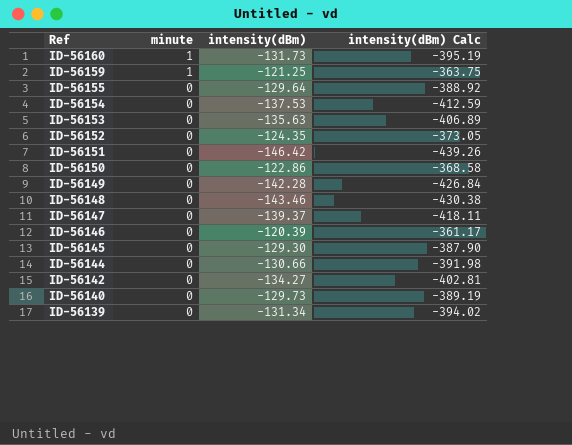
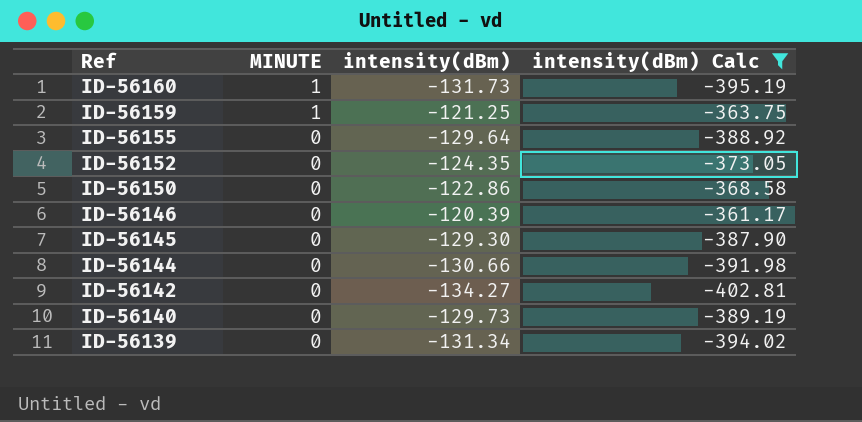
filter: none -> intensity(dBm) Calc >= -402.81
column name: minute -> MINUTE

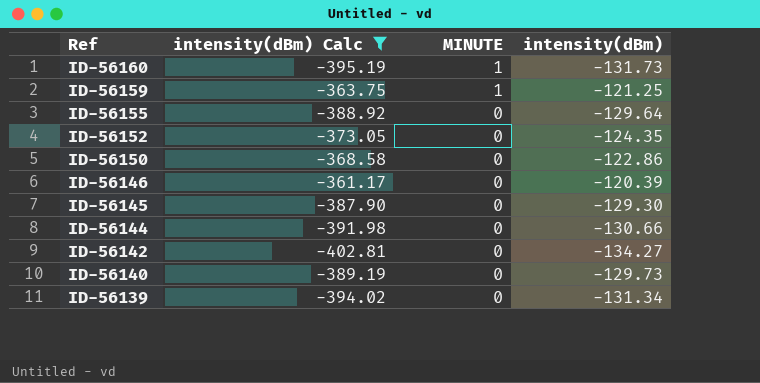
column intensity(dBm) Calc | position: 4 -> 2

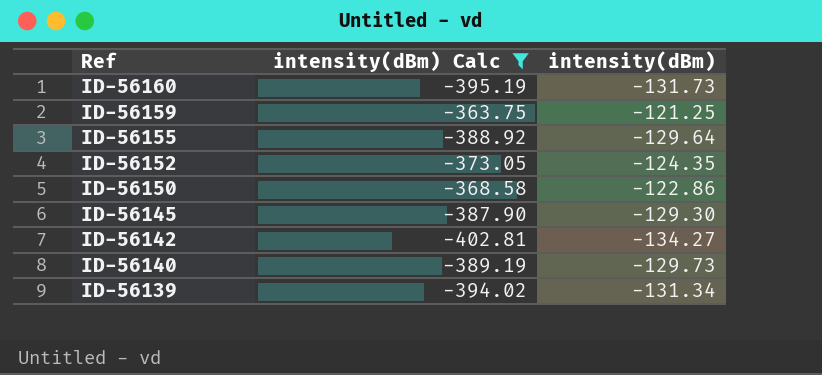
column MINUTE | position: 3 -> none
row ID-56146: -361.17 | 0 | -120.39 -> none
row ID-56144: -391.98 | 0 | -130.66 -> none

